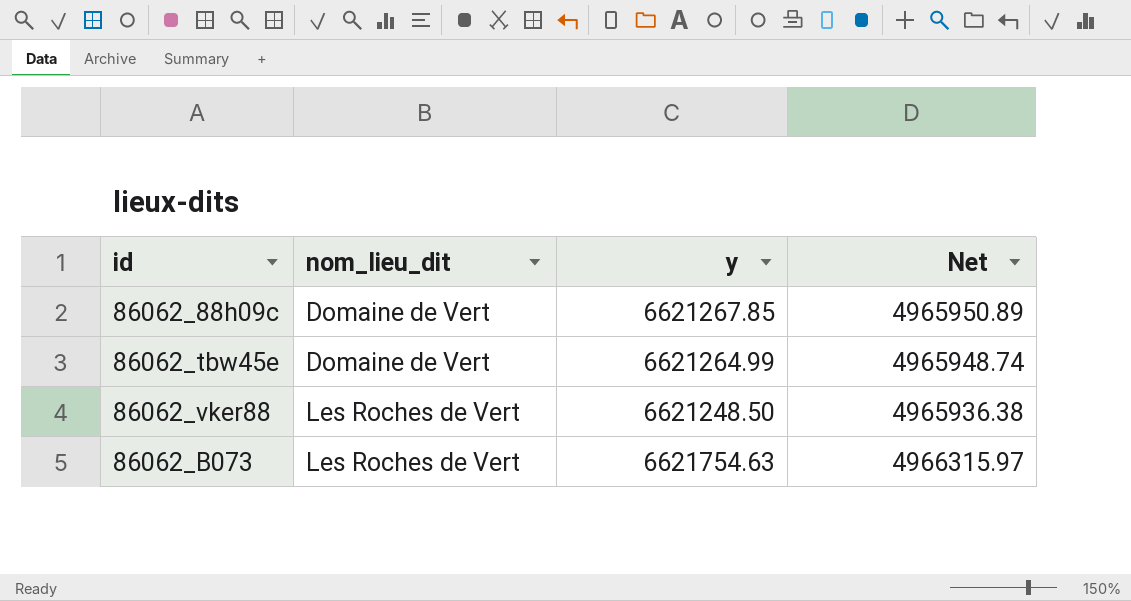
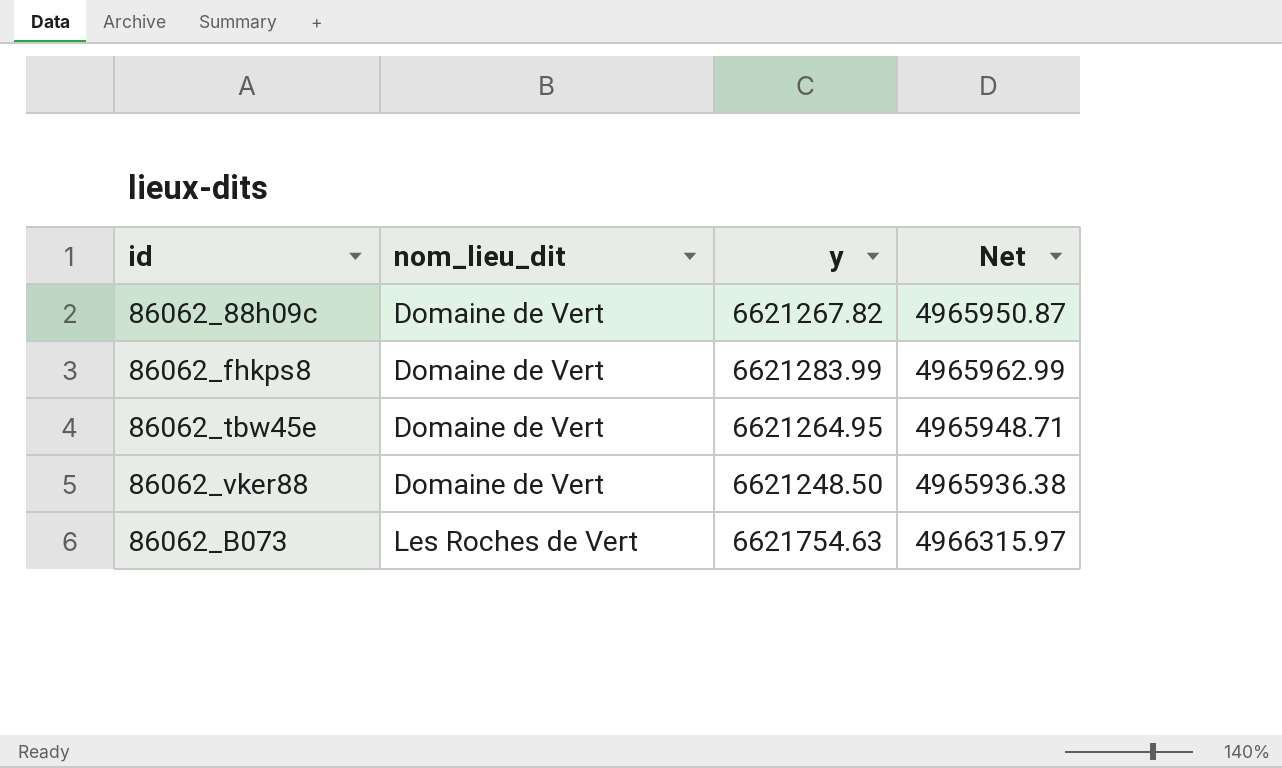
86062_88h09c | y: 6621267.85 -> 6621267.82
86062_88h09c | Net: 4965950.89 -> 4965950.87
row 86062_fhkps8: none -> Domaine de Vert | 6621283.99 | 4965962.99
86062_tbw45e | y: 6621264.99 -> 6621264.95
86062_tbw45e | Net: 4965948.74 -> 4965948.71
86062_vker88 | nom_lieu_dit: Les Roches de Vert -> Domaine de Vert

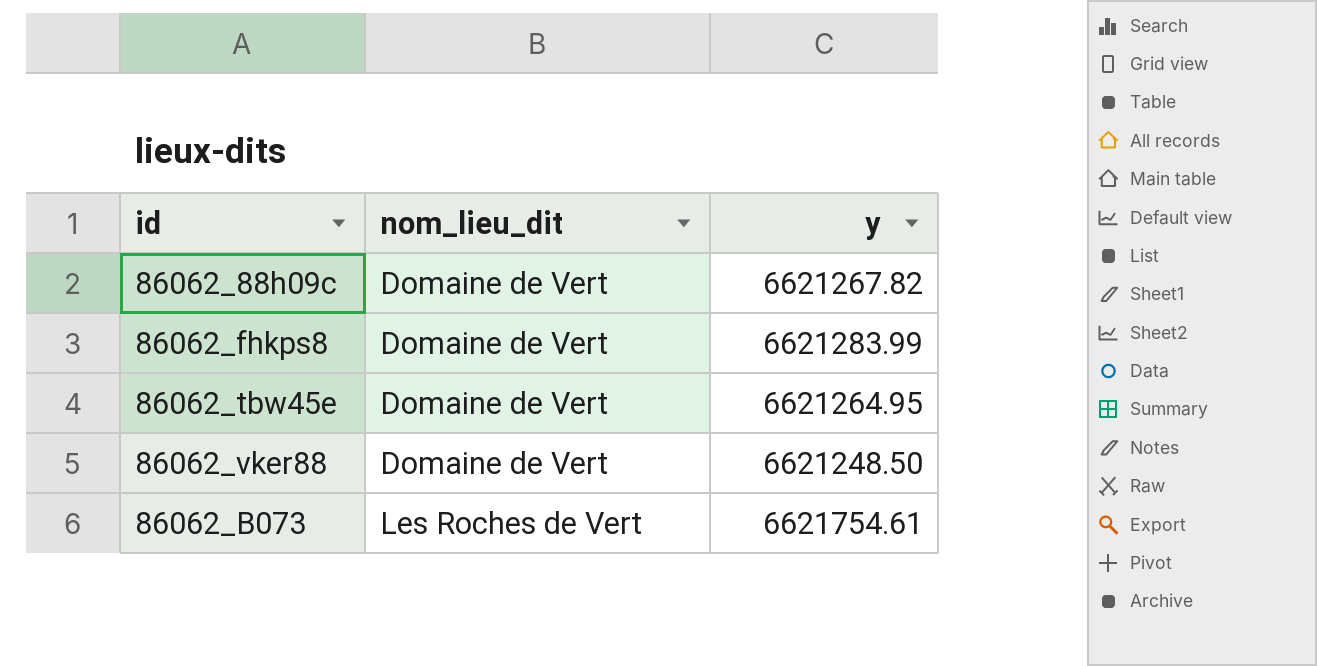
column Net | formula: [y] * 0.75 -> none
86062_B073 | y: 6621754.63 -> 6621754.61

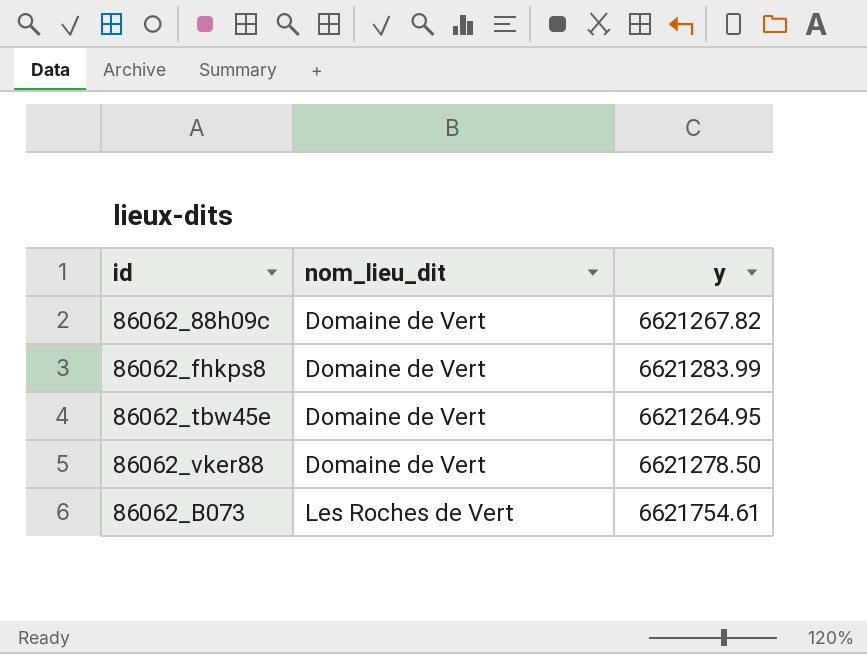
86062_vker88 | y: 6621248.50 -> 6621278.50

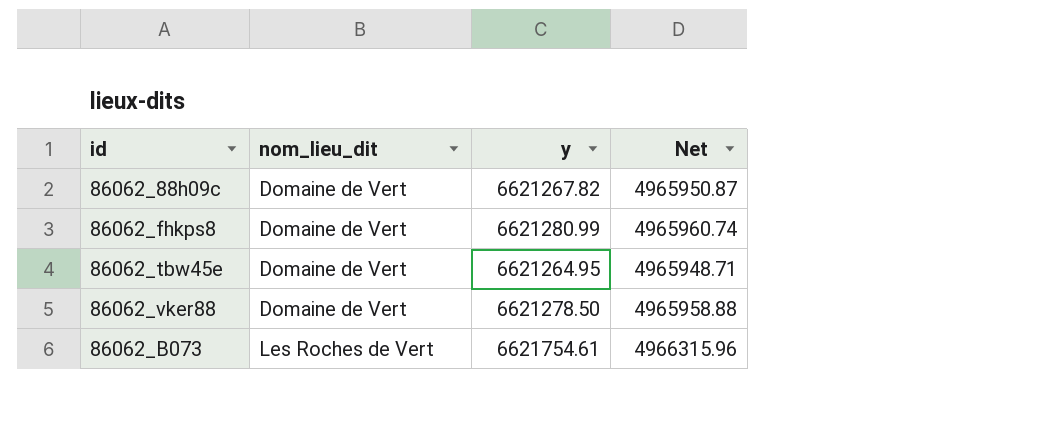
column Net | formula: none -> [y] * 0.75
86062_fhkps8 | y: 6621283.99 -> 6621280.99

